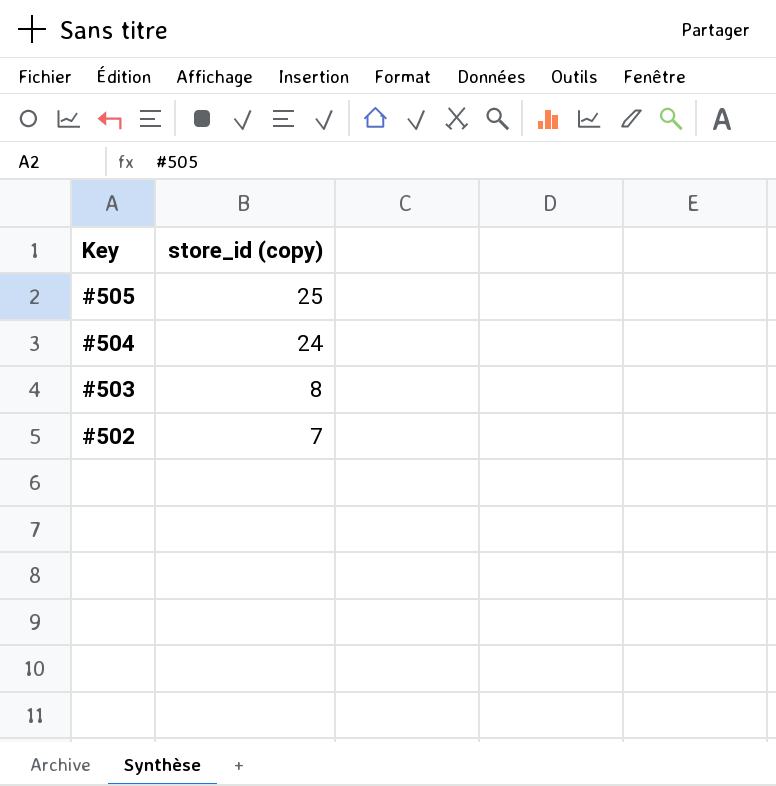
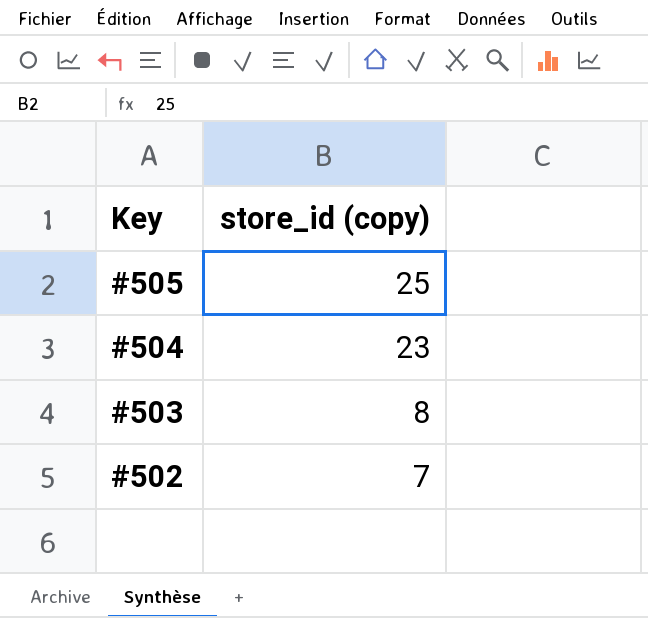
#504 | store_id (copy): 24 -> 23

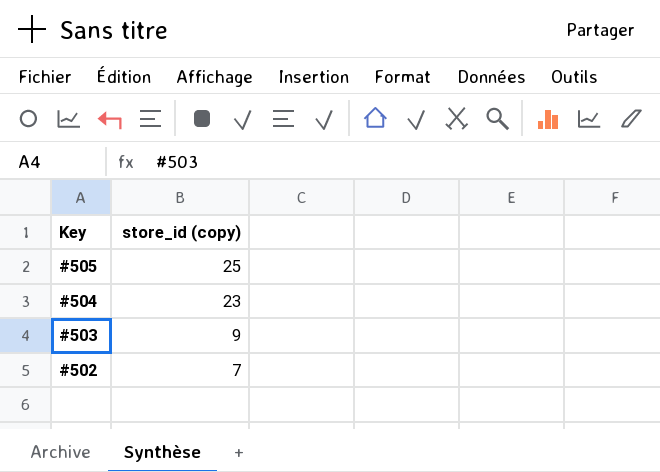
#503 | store_id (copy): 8 -> 9

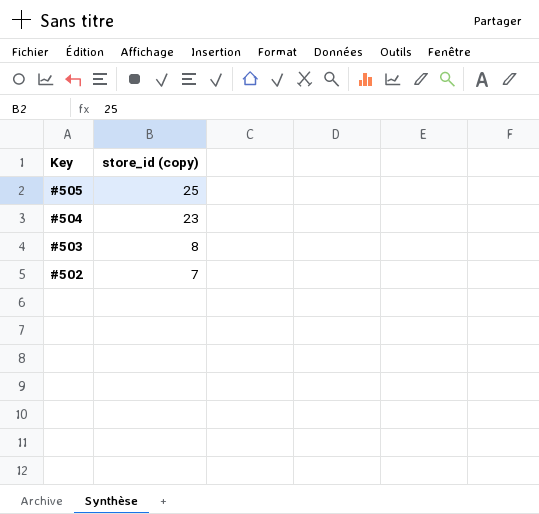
#503 | store_id (copy): 9 -> 8

